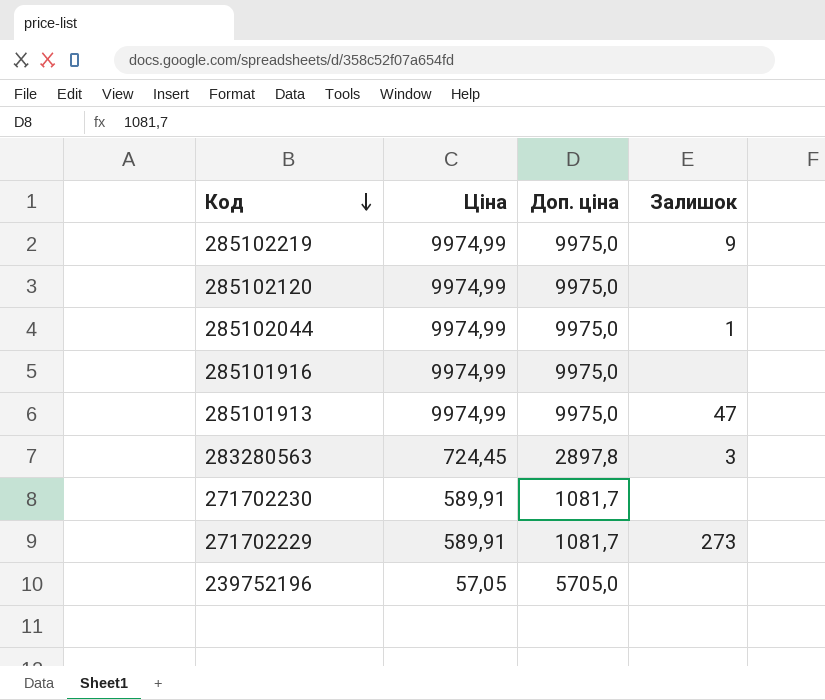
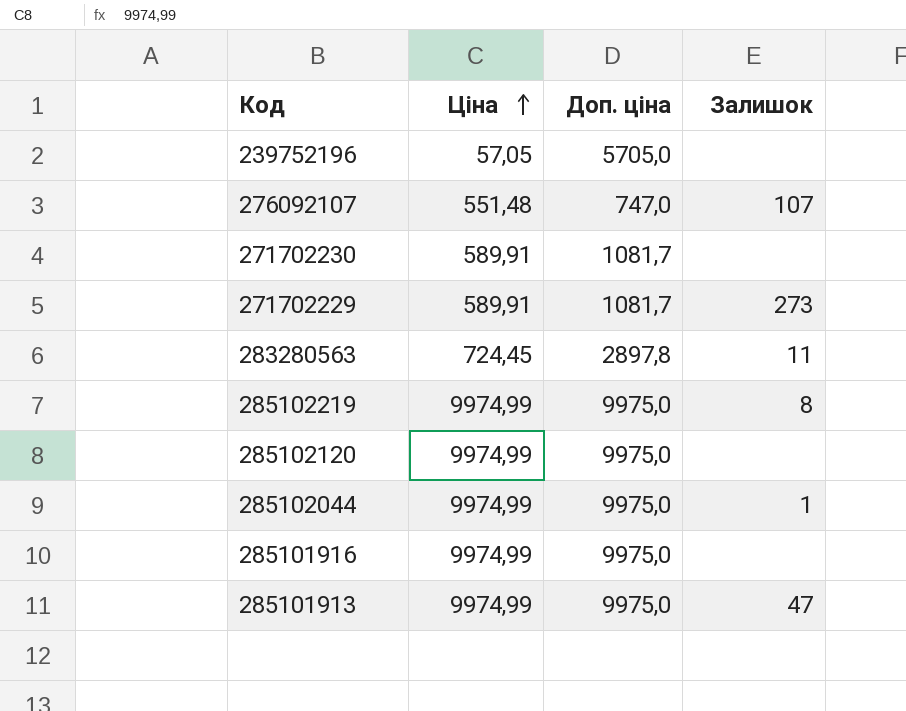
row order: Код descending -> Ціна ascending
row 276092107: none -> 551,48 | 747,0 | 107
283280563 | Залишок: 3 -> 11
285102219 | Залишок: 9 -> 8

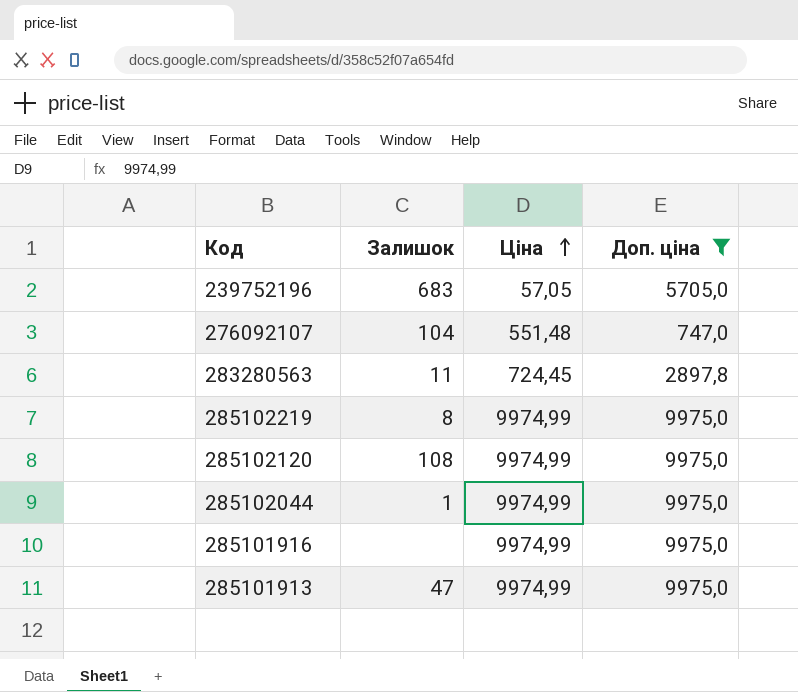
filter: none -> Доп. ціна != 1081,7
column Залишок | position: 4 -> 2
239752196 | Залишок: none -> 683
276092107 | Залишок: 107 -> 104
285102120 | Залишок: none -> 108

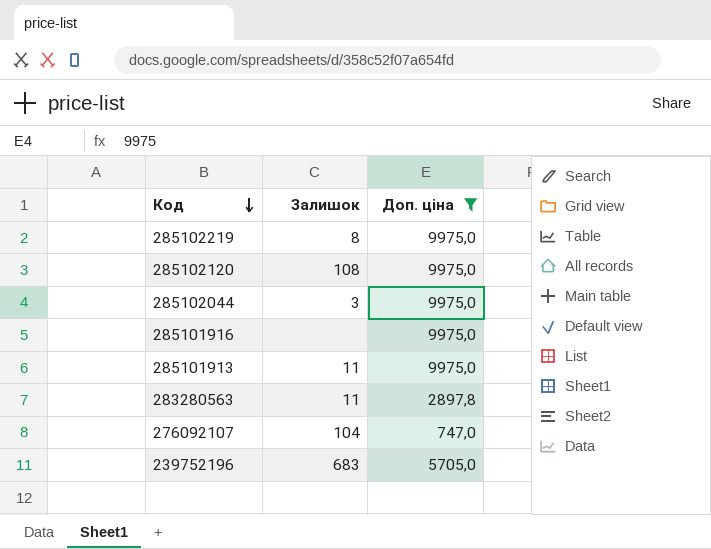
row order: Ціна ascending -> Код descending
column Ціна | position: 3 -> none
285102044 | Залишок: 1 -> 3
285101913 | Залишок: 47 -> 11

